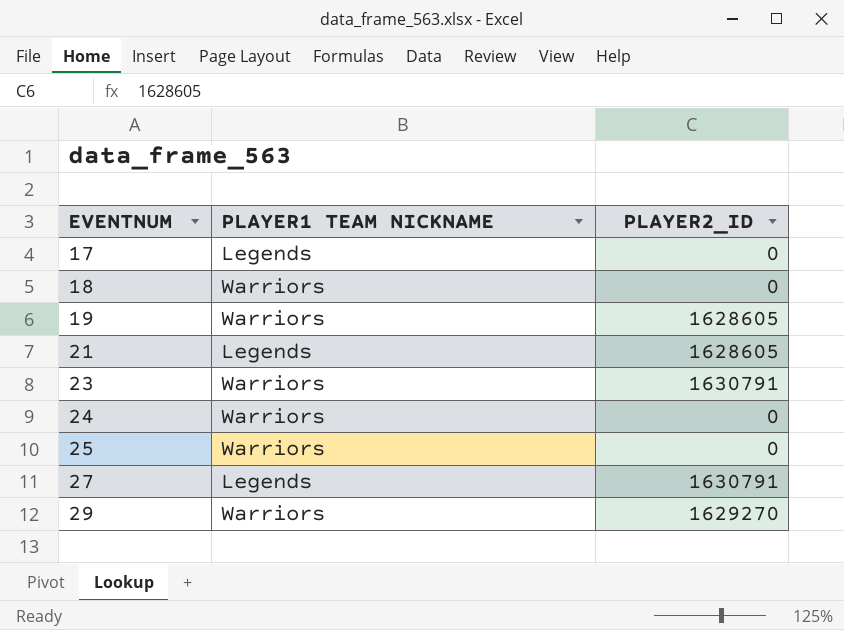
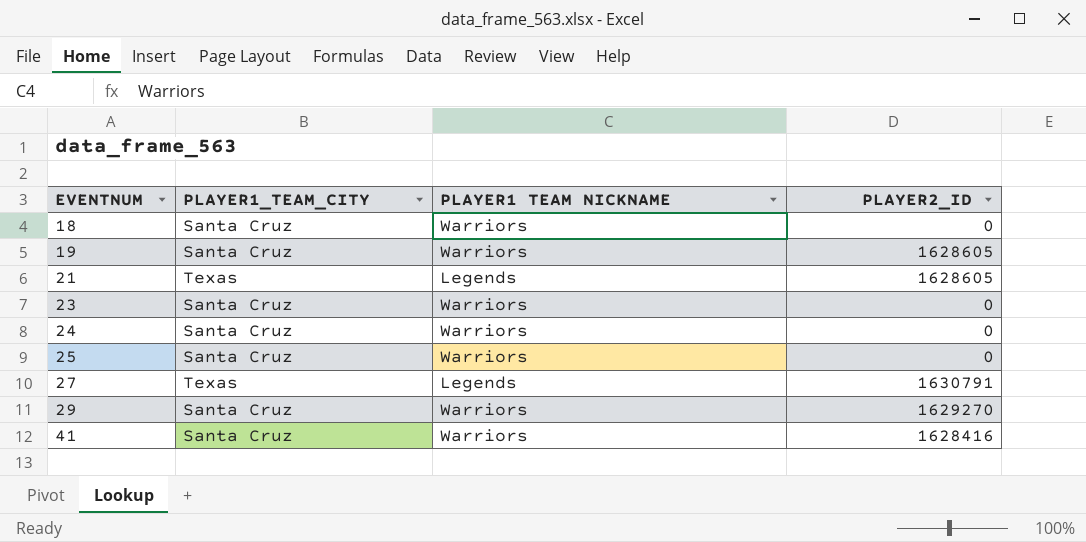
column PLAYER1_TEAM_CITY | position: none -> 2
row 17: Legends | 0 -> none
23 | PLAYER2_ID: 1630791 -> 0
row 41: none -> Santa Cruz | Warriors | 1628416

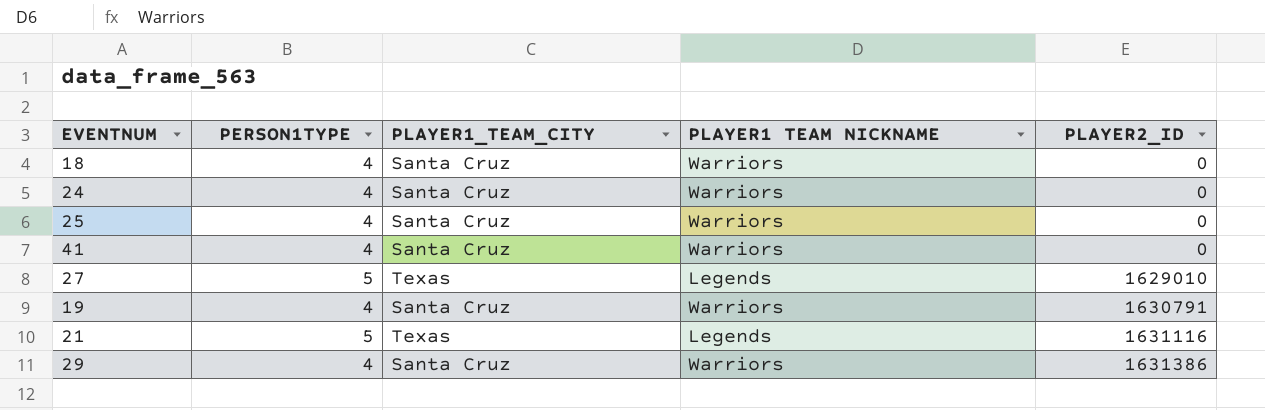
row order: EVENTNUM ascending -> PLAYER2_ID ascending
column PERSON1TYPE | position: none -> 2
row 23: Santa Cruz | Warriors | 0 -> none
41 | PLAYER2_ID: 1628416 -> 0
27 | PLAYER2_ID: 1630791 -> 1629010
19 | PLAYER2_ID: 1628605 -> 1630791
21 | PLAYER2_ID: 1628605 -> 1631116
29 | PLAYER2_ID: 1629270 -> 1631386

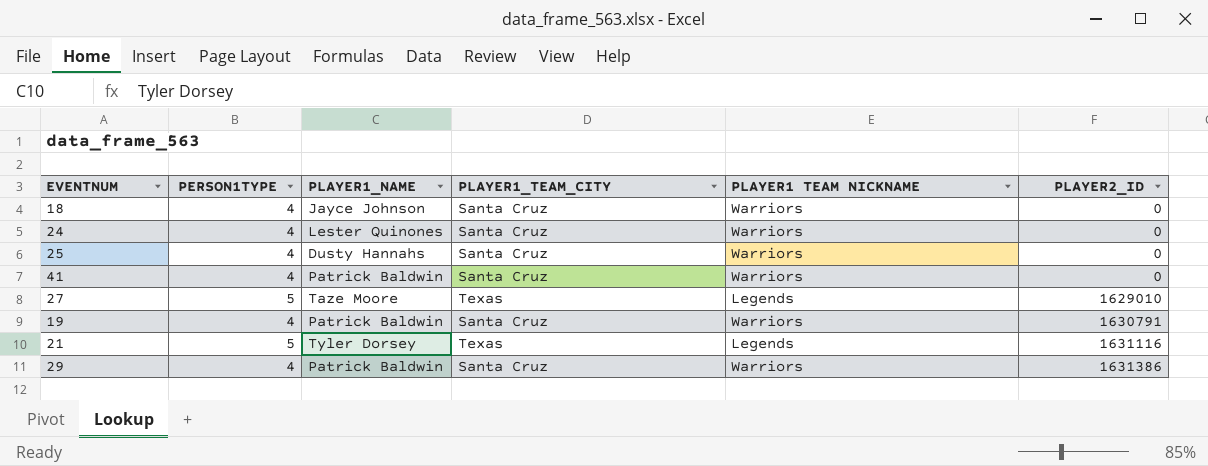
column PLAYER1_NAME | position: none -> 3

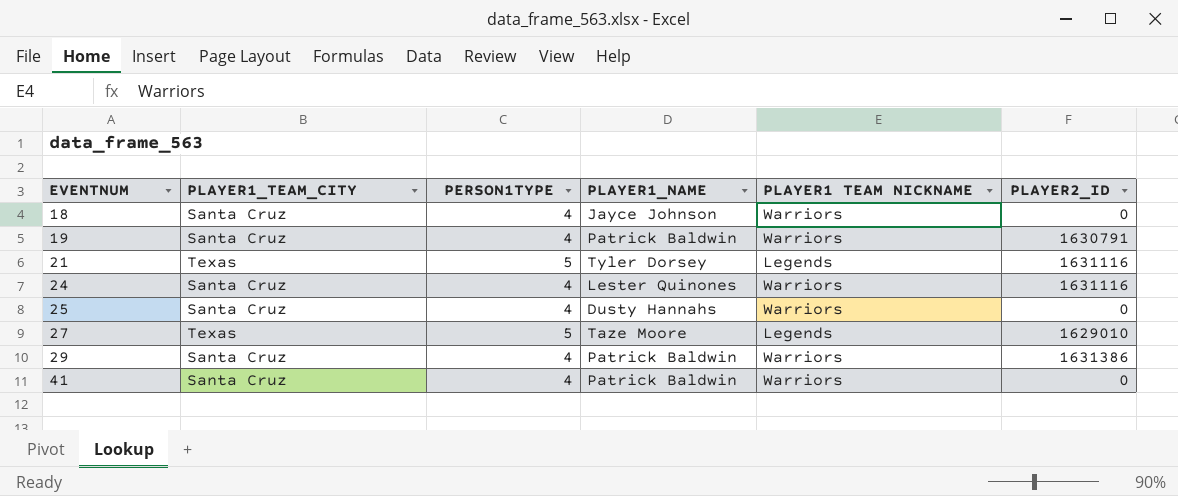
row order: PLAYER2_ID ascending -> EVENTNUM ascending
column PLAYER1_TEAM_CITY | position: 4 -> 2
24 | PLAYER2_ID: 0 -> 1631116

